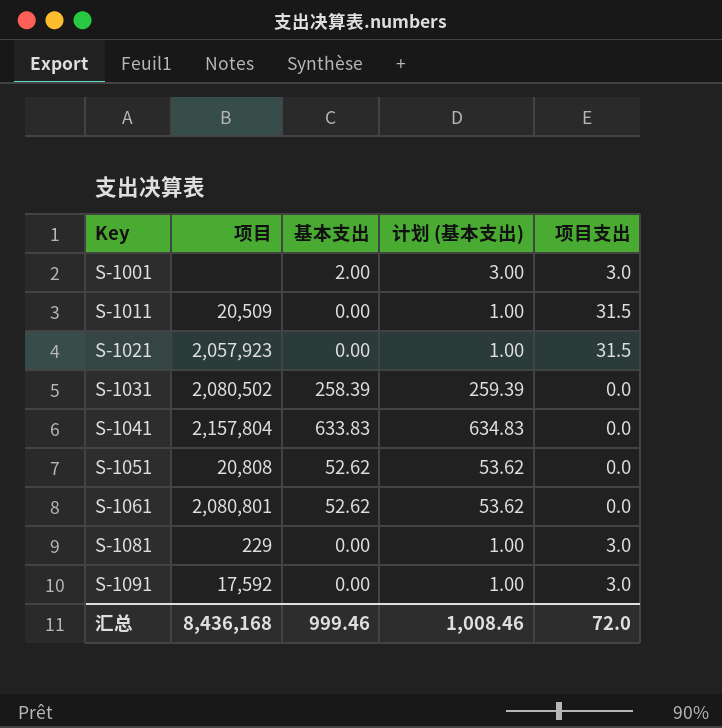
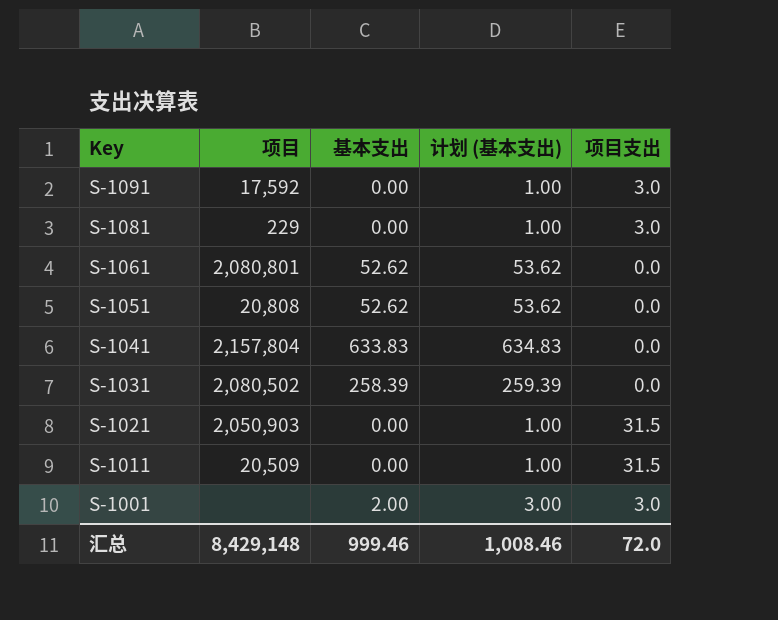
row order: Key ascending -> Key descending
S-1021 | 项目: 2,057,923 -> 2,050,903
汇总 | 项目: 8,436,168 -> 8,429,148

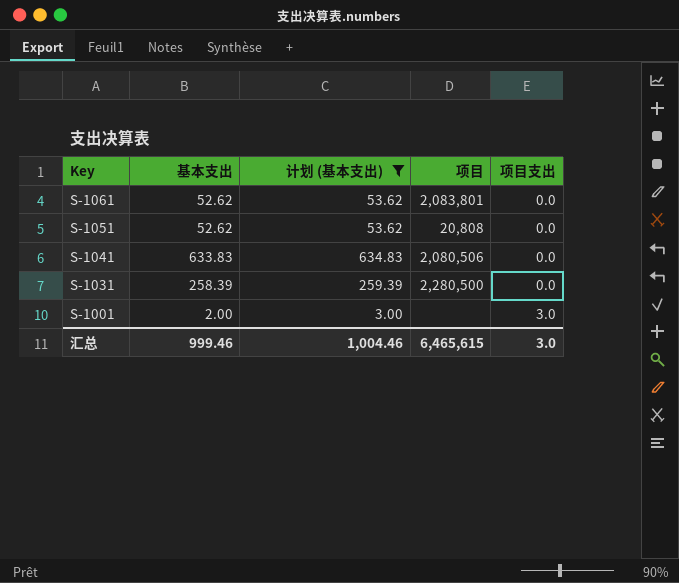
filter: none -> 计划 (基本支出) != 1.00
column 项目 | position: 2 -> 4
S-1061 | 项目: 2,080,801 -> 2,083,801
S-1041 | 项目: 2,157,804 -> 2,080,506
S-1031 | 项目: 2,080,502 -> 2,280,500
汇总 | 计划 (基本支出): 1,008.46 -> 1,004.46
汇总 | 项目: 8,429,148 -> 6,465,615
汇总 | 项目支出: 72.0 -> 3.0

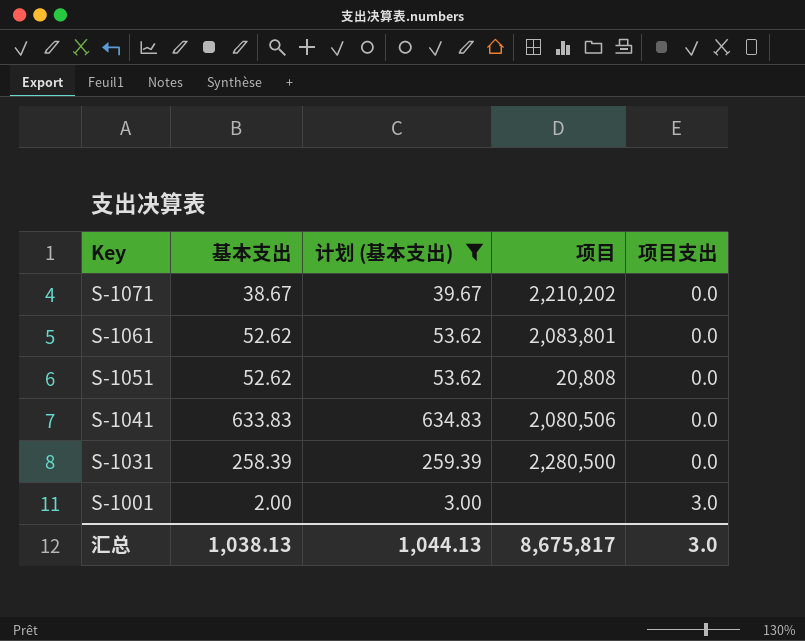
row S-1071: none -> 38.67 | 39.67 | 2,210,202 | 0.0
汇总 | 基本支出: 999.46 -> 1,038.13
汇总 | 计划 (基本支出): 1,004.46 -> 1,044.13
汇总 | 项目: 6,465,615 -> 8,675,817

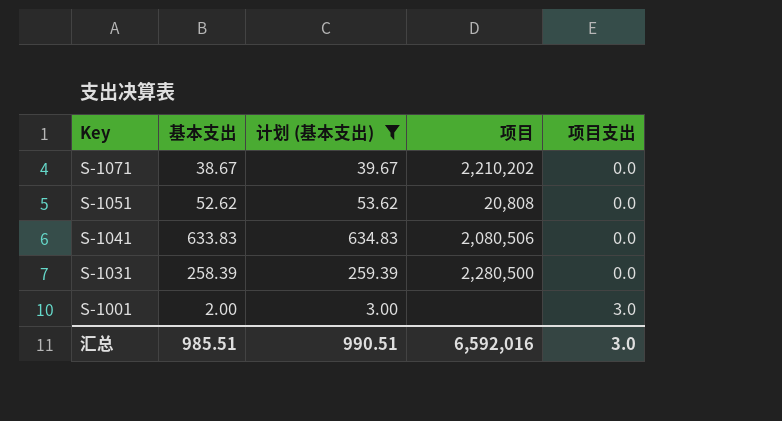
row S-1061: 52.62 | 53.62 | 2,083,801 | 0.0 -> none
汇总 | 基本支出: 1,038.13 -> 985.51
汇总 | 计划 (基本支出): 1,044.13 -> 990.51
汇总 | 项目: 8,675,817 -> 6,592,016

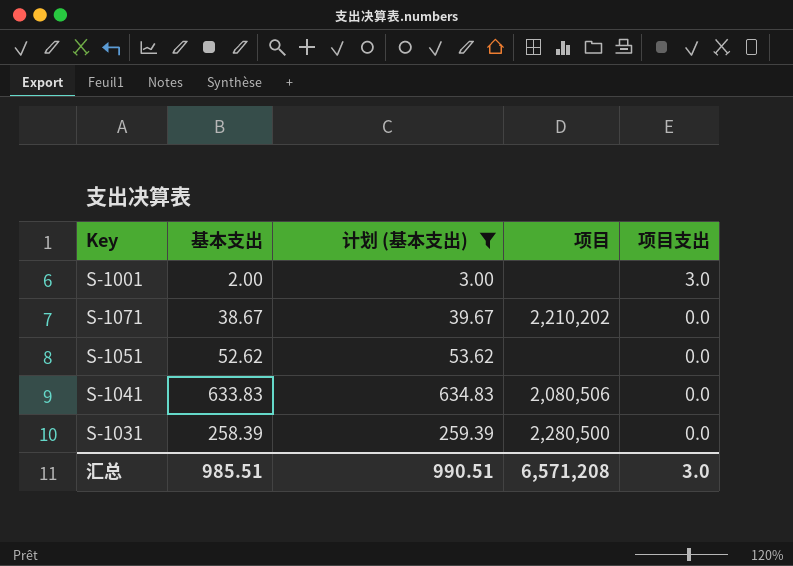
row order: Key descending -> 项目支出 descending
S-1051 | 项目: 20,808 -> none
汇总 | 项目: 6,592,016 -> 6,571,208

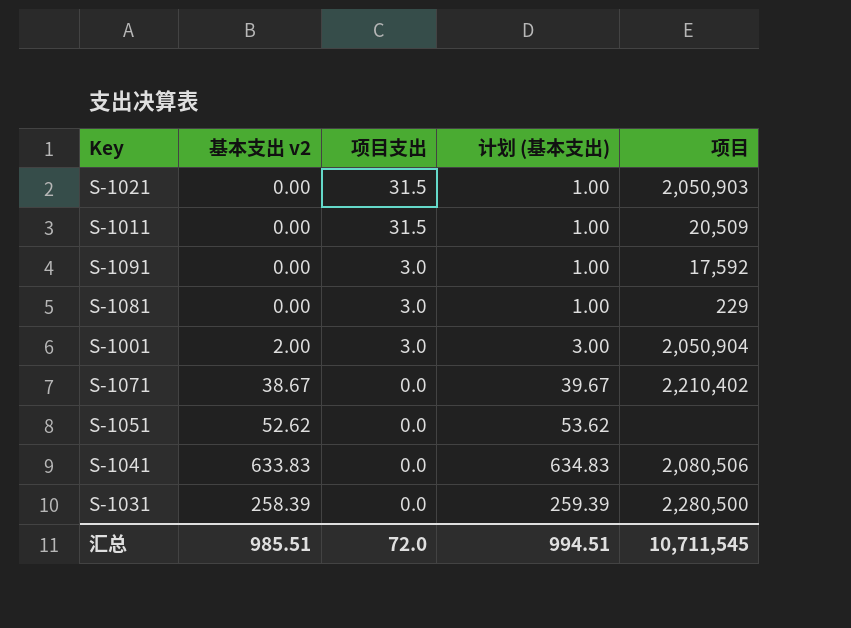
filter: 计划 (基本支出) != 1.00 -> none
column name: 基本支出 -> 基本支出 v2
column 项目支出 | position: 5 -> 3
S-1001 | 项目: none -> 2,050,904
S-1071 | 项目: 2,210,202 -> 2,210,402
汇总 | 项目支出: 3.0 -> 72.0
汇总 | 计划 (基本支出): 990.51 -> 994.51
汇总 | 项目: 6,571,208 -> 10,711,545

